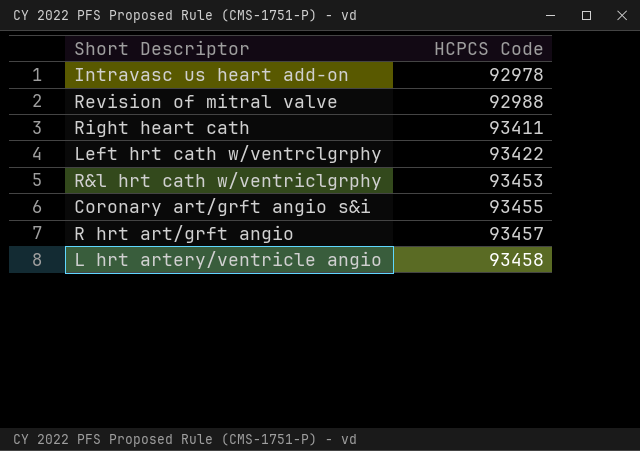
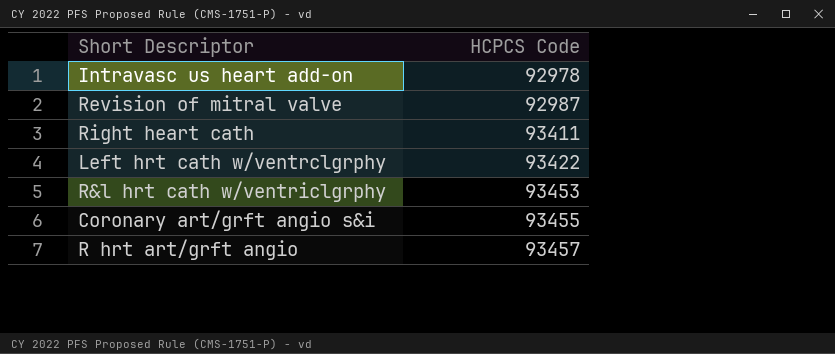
row L hrt artery/ventricle angio: 93458 -> none
Revision of mitral valve | HCPCS Code: 92988 -> 92987

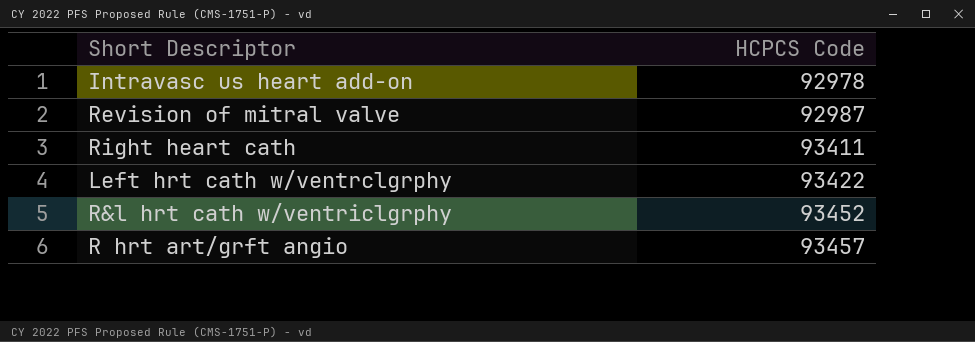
row Coronary art/grft angio s&i: 93455 -> none
R&l hrt cath w/ventriclgrphy | HCPCS Code: 93453 -> 93452

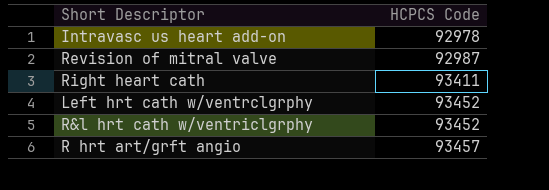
Left hrt cath w/ventrclgrphy | HCPCS Code: 93422 -> 93452

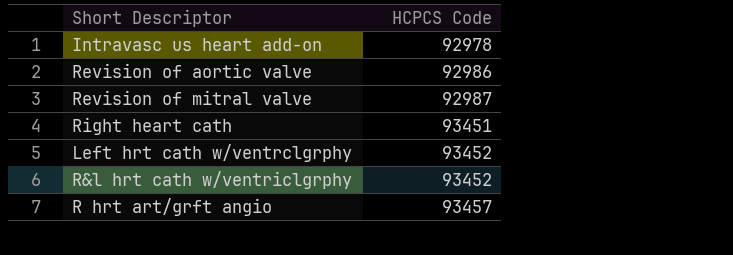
row Revision of aortic valve: none -> 92986
Right heart cath | HCPCS Code: 93411 -> 93451

